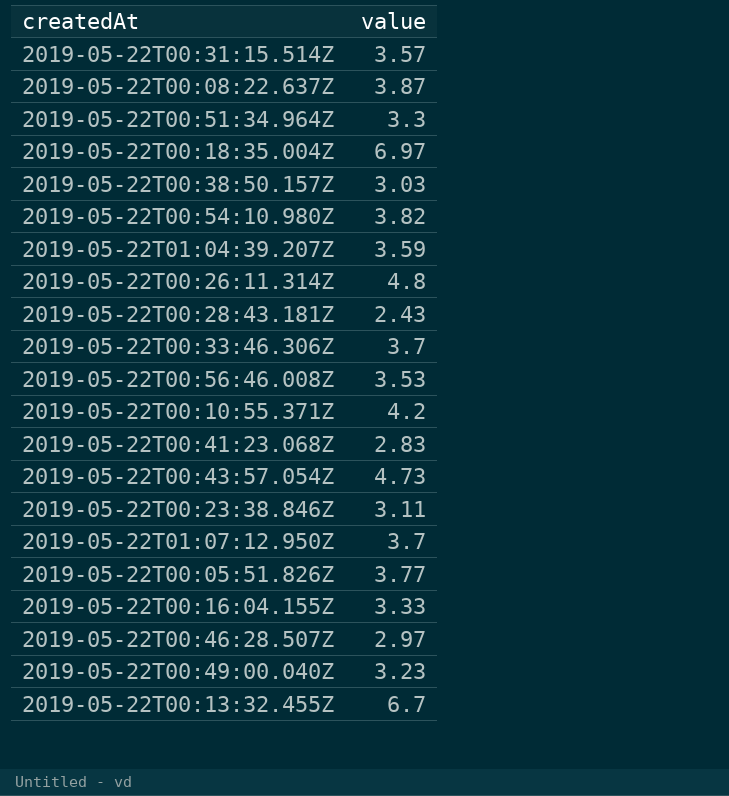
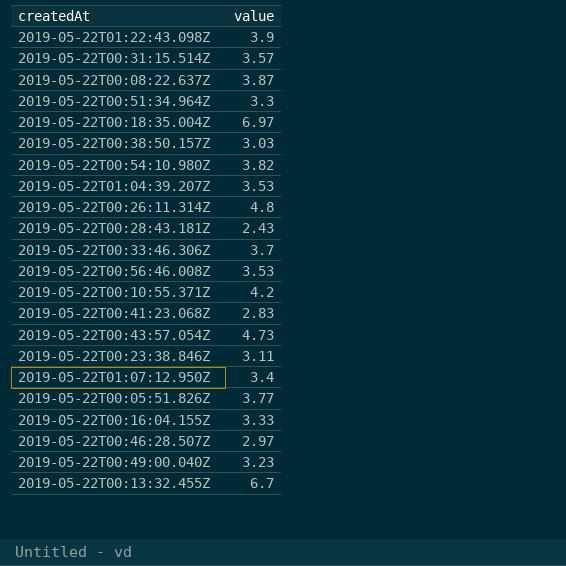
row 2019-05-22T01:22:43.098Z: none -> 3.9
2019-05-22T01:04:39.207Z | value: 3.59 -> 3.53
2019-05-22T01:07:12.950Z | value: 3.7 -> 3.4

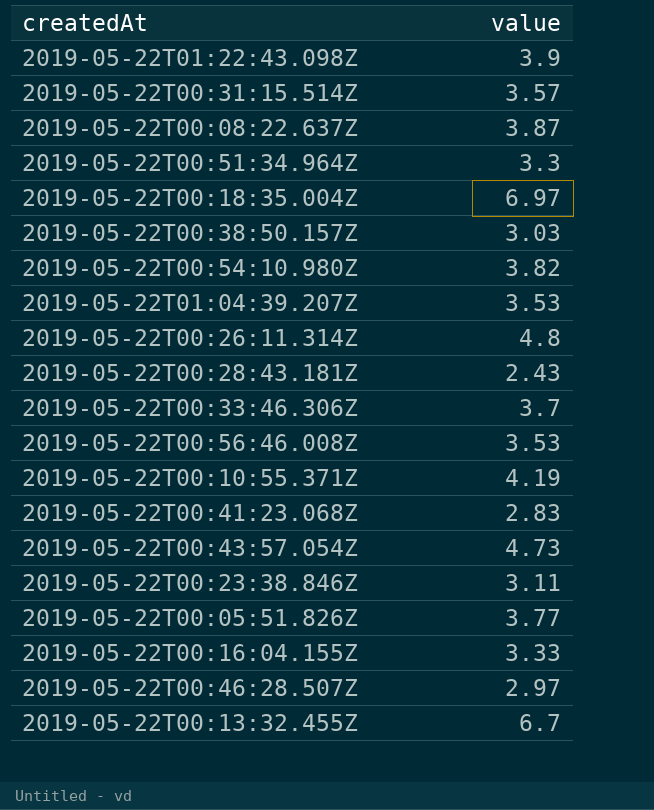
row 2019-05-22T01:07:12.950Z: 3.4 -> none
row 2019-05-22T00:49:00.040Z: 3.23 -> none
2019-05-22T00:10:55.371Z | value: 4.2 -> 4.19

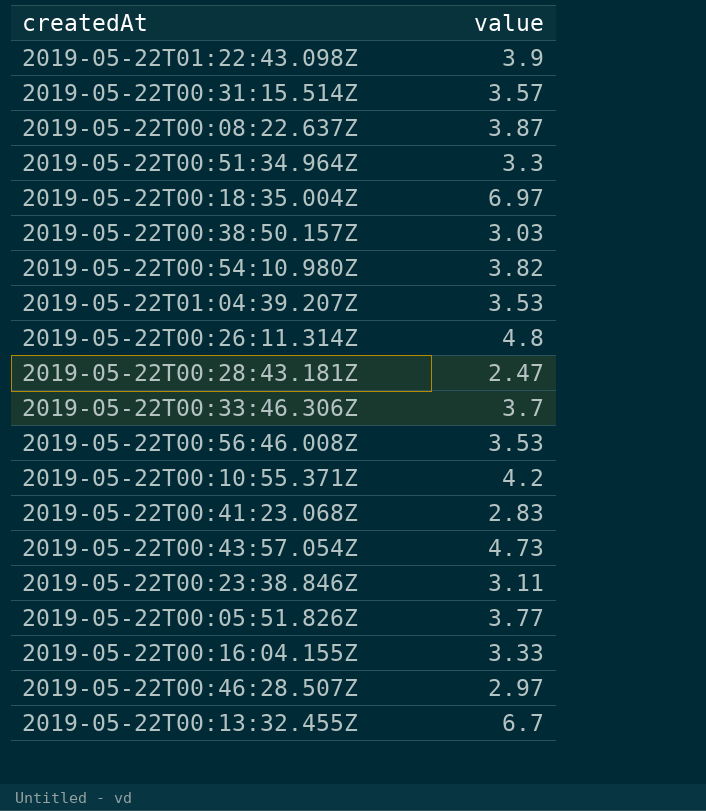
2019-05-22T00:28:43.181Z | value: 2.43 -> 2.47
2019-05-22T00:10:55.371Z | value: 4.19 -> 4.2

